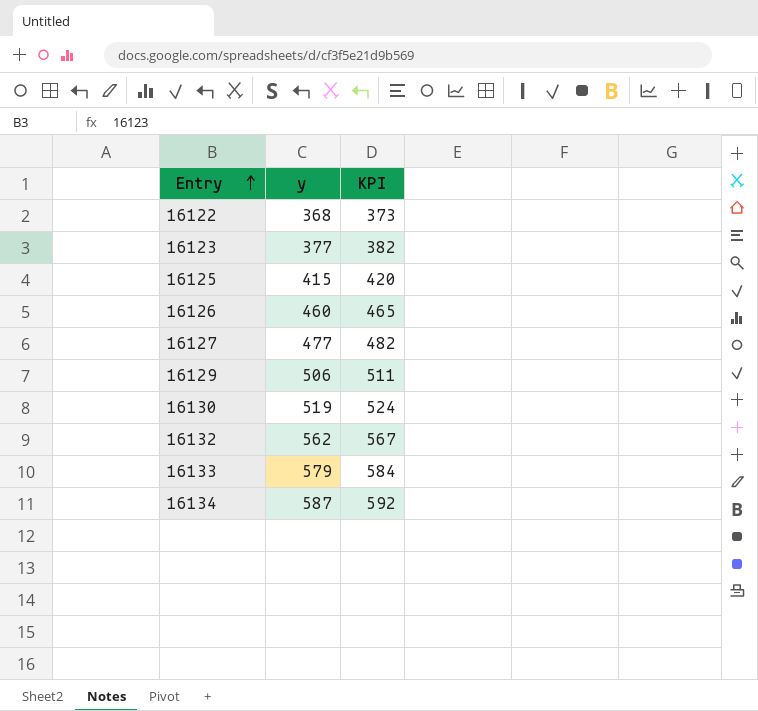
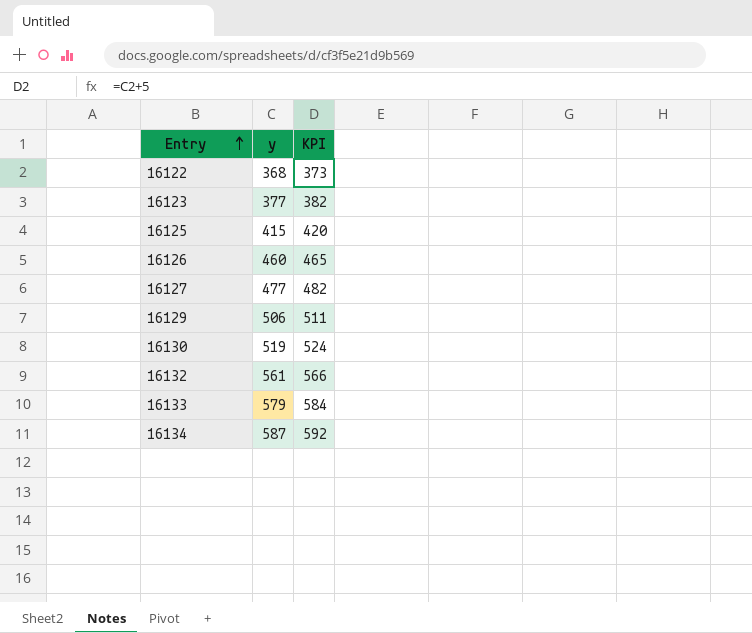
16132 | y: 562 -> 561
16132 | KPI: 567 -> 566

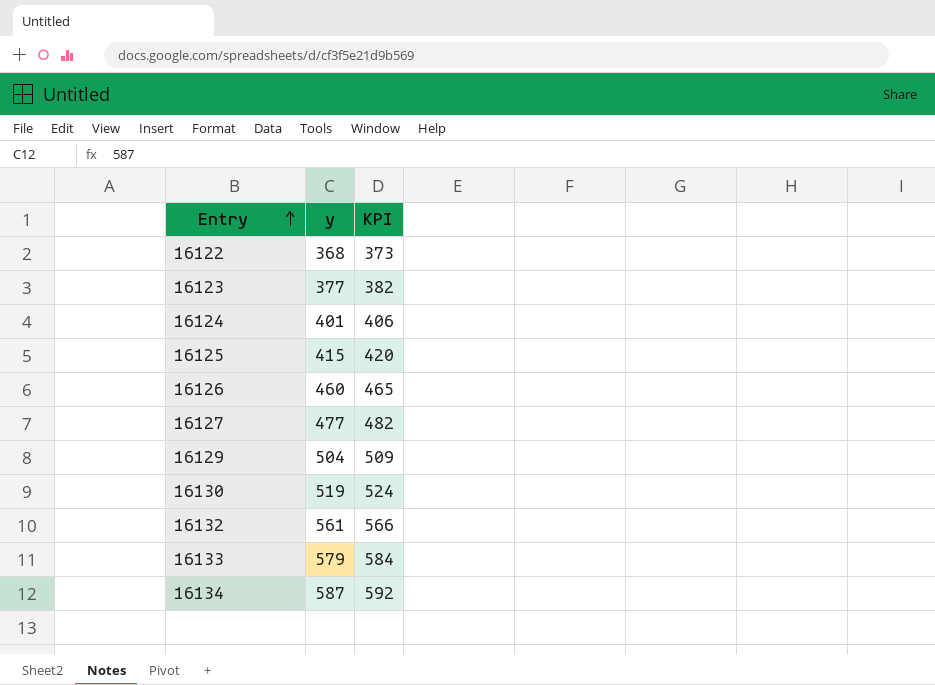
row 16124: none -> 401 | 406
16129 | y: 506 -> 504
16129 | KPI: 511 -> 509

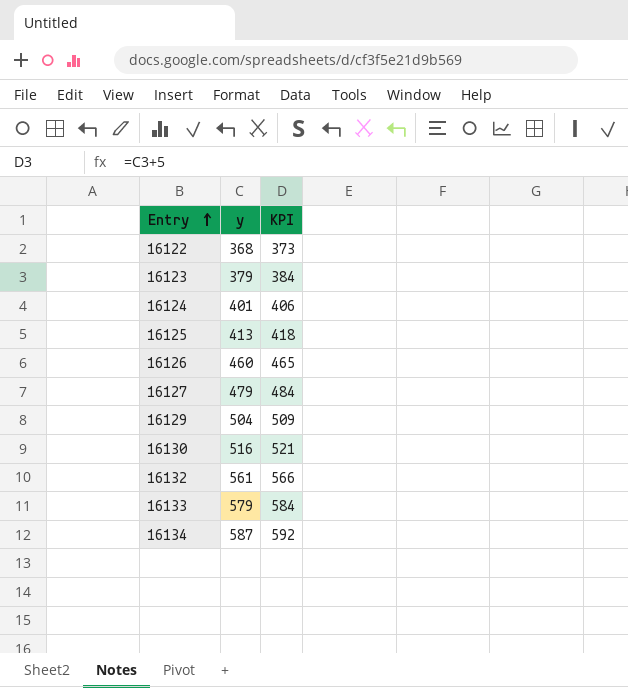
16123 | y: 377 -> 379
16123 | KPI: 382 -> 384
16125 | y: 415 -> 413
16125 | KPI: 420 -> 418
16127 | y: 477 -> 479
16127 | KPI: 482 -> 484
16130 | y: 519 -> 516
16130 | KPI: 524 -> 521

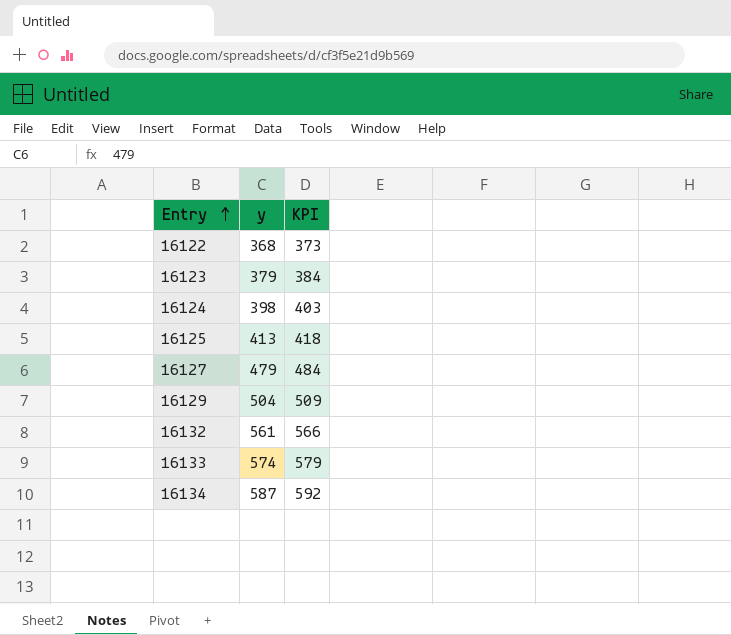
row 16126: 460 | 465 -> none
row 16130: 516 | 521 -> none
16124 | y: 401 -> 398
16124 | KPI: 406 -> 403
16133 | y: 579 -> 574
16133 | KPI: 584 -> 579

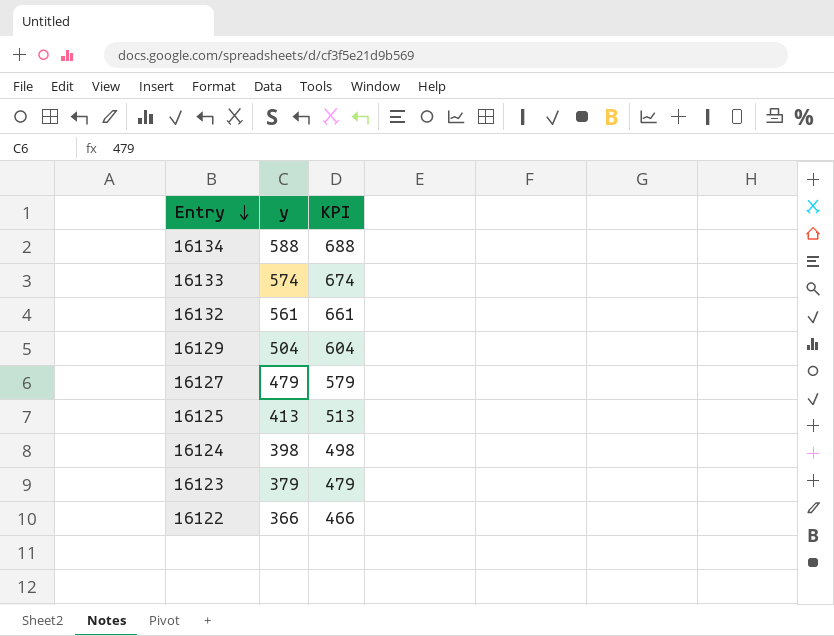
row order: Entry ascending -> Entry descending
column KPI | formula: [y] + 5 -> [y] + 100
16134 | y: 587 -> 588
16122 | y: 368 -> 366

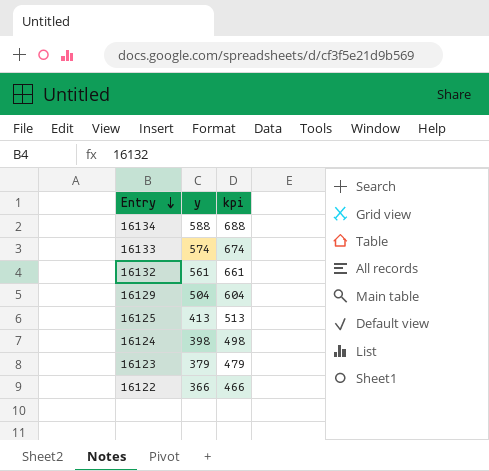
column name: KPI -> kpi
row 16127: 479 | 579 -> none

